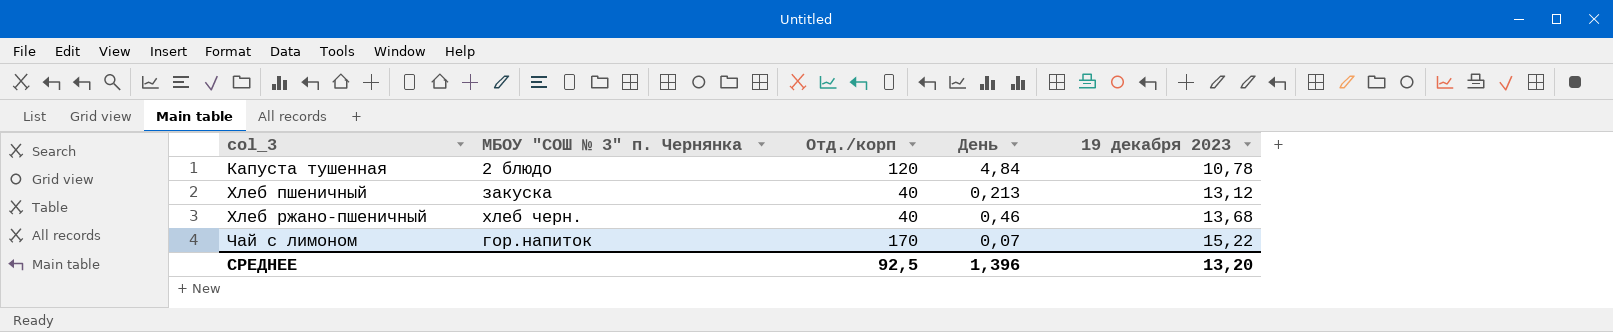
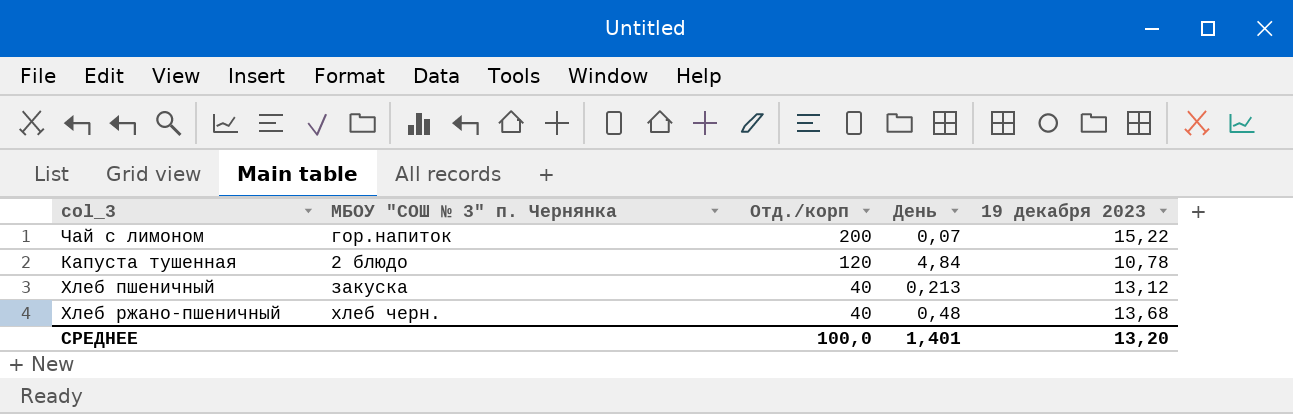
row order: col_3 ascending -> Отд./корп descending
Чай с лимоном | Отд./корп: 170 -> 200
Хлеб ржано-пшеничный | День: 0,46 -> 0,48
СРЕДНЕЕ | Отд./корп: 92,5 -> 100,0
СРЕДНЕЕ | День: 1,396 -> 1,401

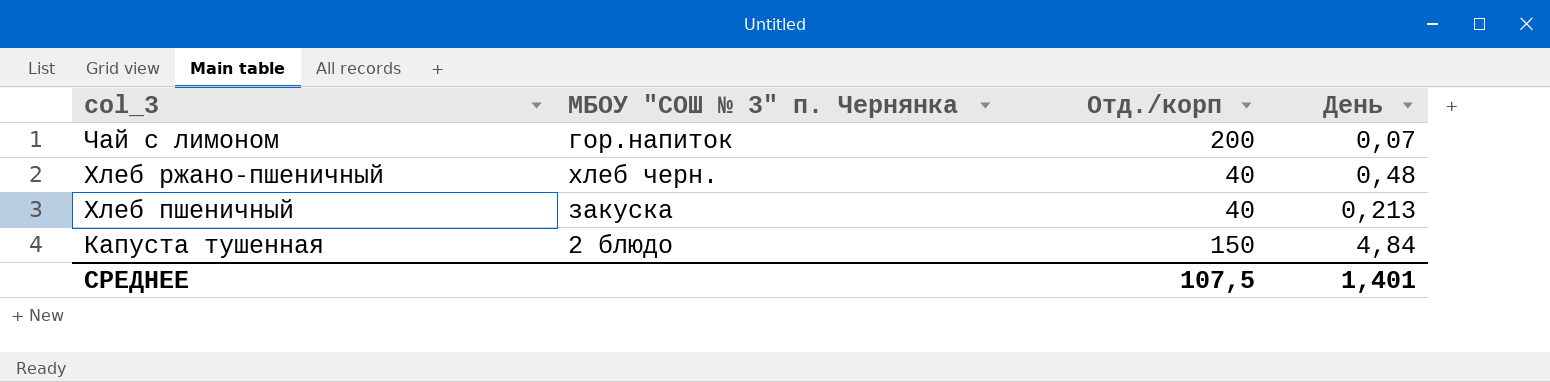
row order: Отд./корп descending -> col_3 descending
column 19 декабря 2023 | position: 5 -> none
Капуста тушенная | Отд./корп: 120 -> 150
СРЕДНЕЕ | Отд./корп: 100,0 -> 107,5

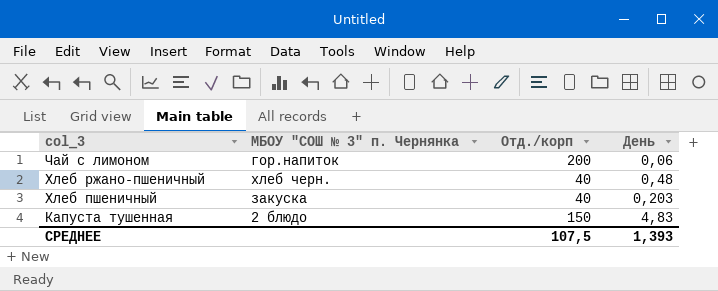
Чай с лимоном | День: 0,07 -> 0,06
Хлеб пшеничный | День: 0,213 -> 0,203
Капуста тушенная | День: 4,84 -> 4,83
СРЕДНЕЕ | День: 1,401 -> 1,393

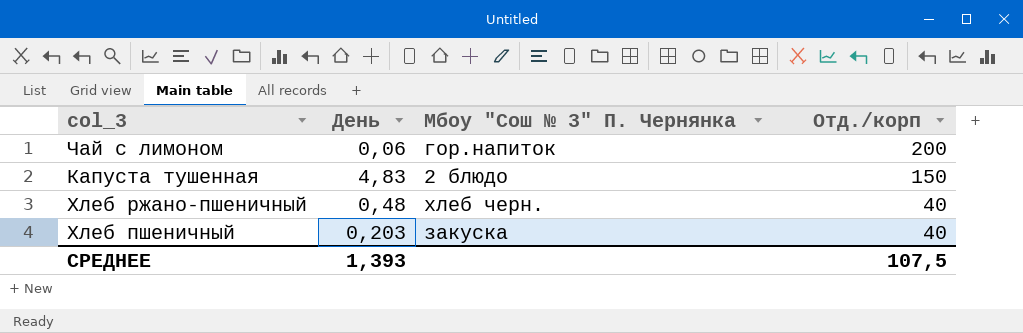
row order: col_3 descending -> Отд./корп descending
column День | position: 4 -> 2
column name: МБОУ "СОШ № 3" п. Чернянка -> Мбоу "Сош № 3" П. Чернянка

